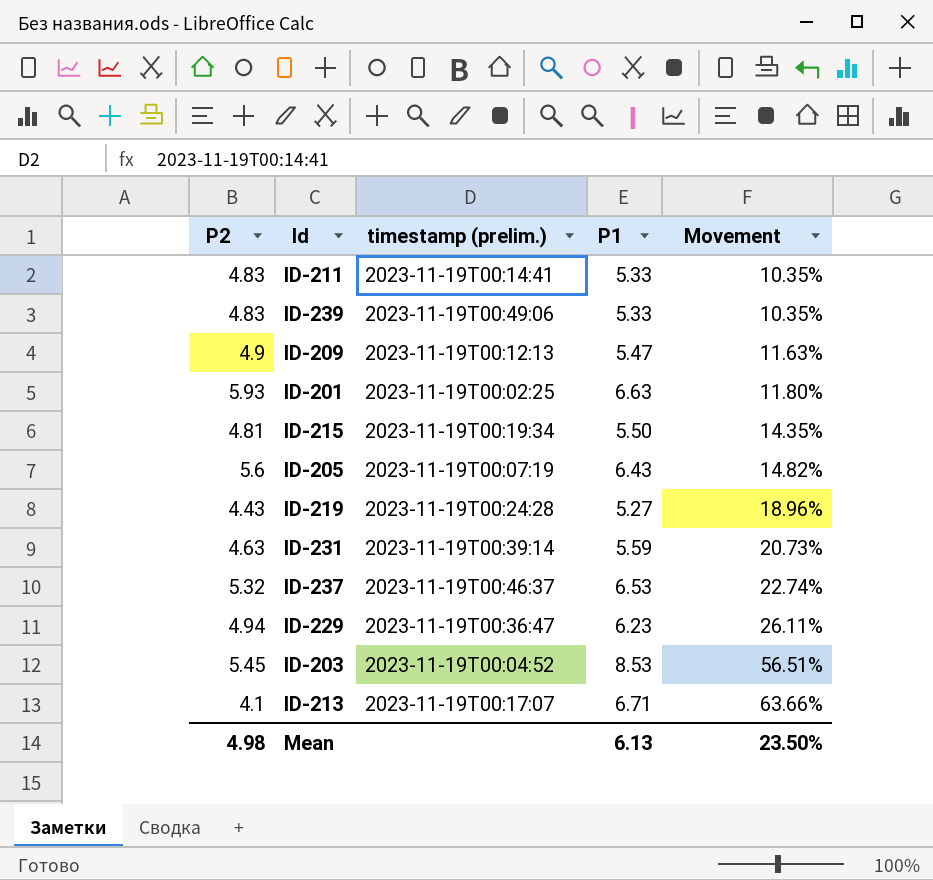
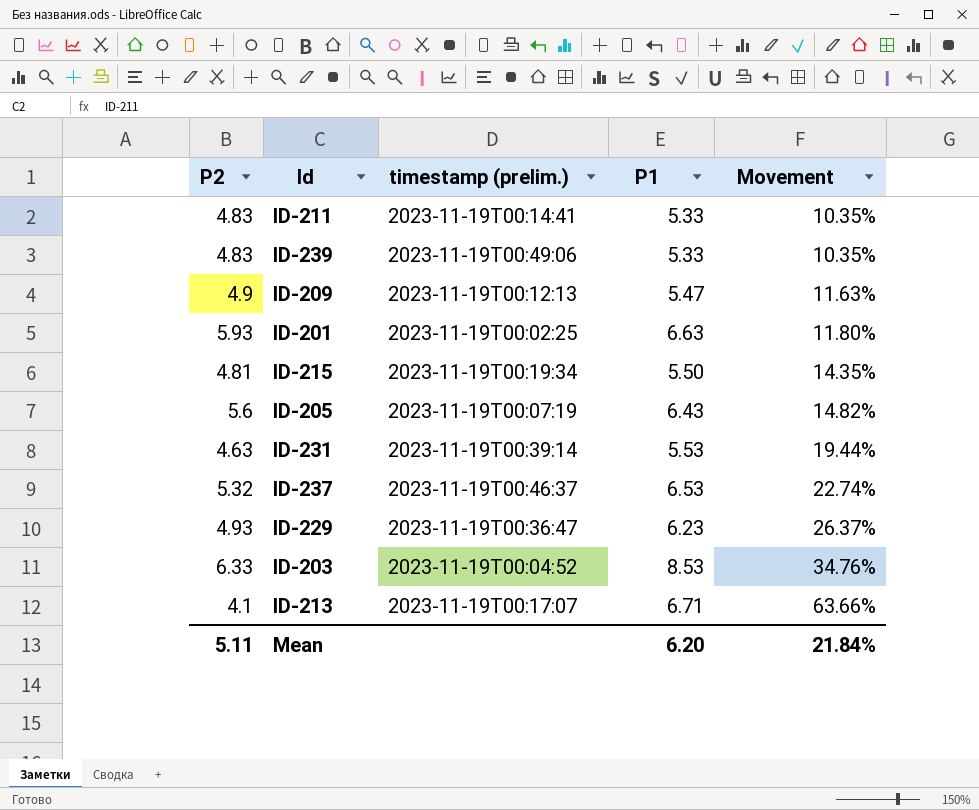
row ID-219: 4.43 | 2023-11-19T00:24:28 | 5.27 | 18.96% -> none
ID-231 | P1: 5.59 -> 5.53
ID-231 | Movement: 20.73% -> 19.44%
ID-229 | P2: 4.94 -> 4.93
ID-229 | Movement: 26.11% -> 26.37%
ID-203 | P2: 5.45 -> 6.33
ID-203 | Movement: 56.51% -> 34.76%
Mean | P2: 4.98 -> 5.11
Mean | P1: 6.13 -> 6.20
Mean | Movement: 23.50% -> 21.84%

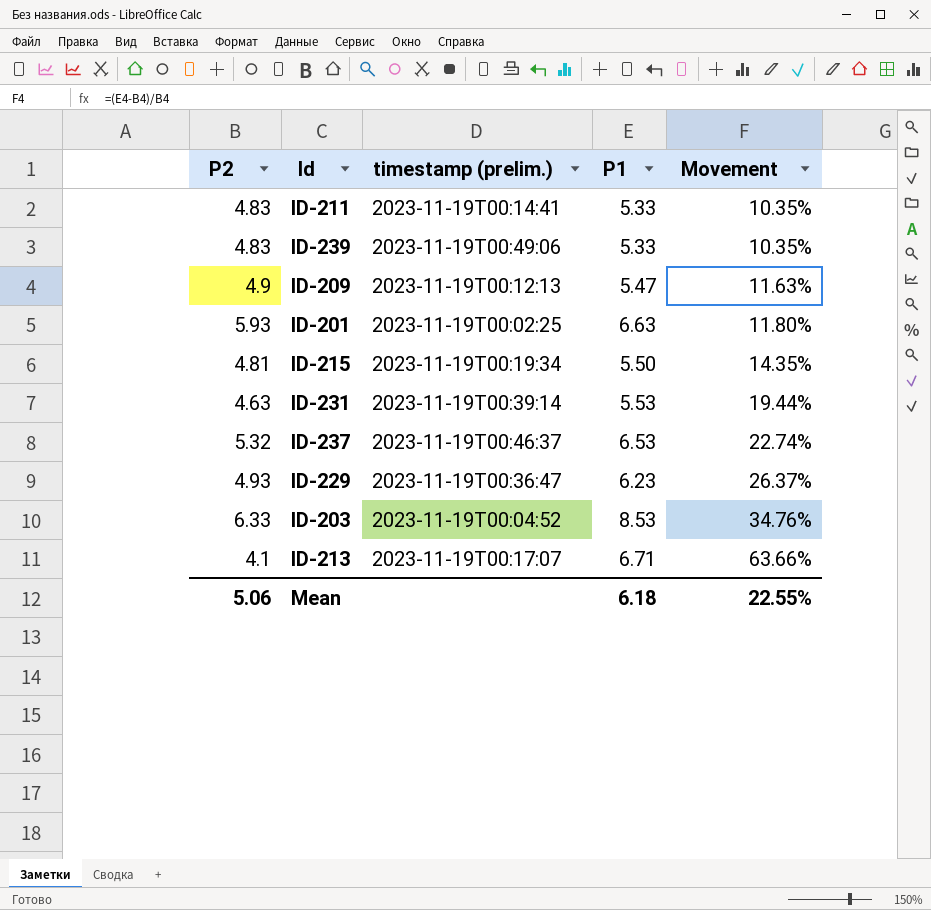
row ID-205: 5.6 | 2023-11-19T00:07:19 | 6.43 | 14.82% -> none
Mean | P2: 5.11 -> 5.06
Mean | P1: 6.20 -> 6.18
Mean | Movement: 21.84% -> 22.55%

